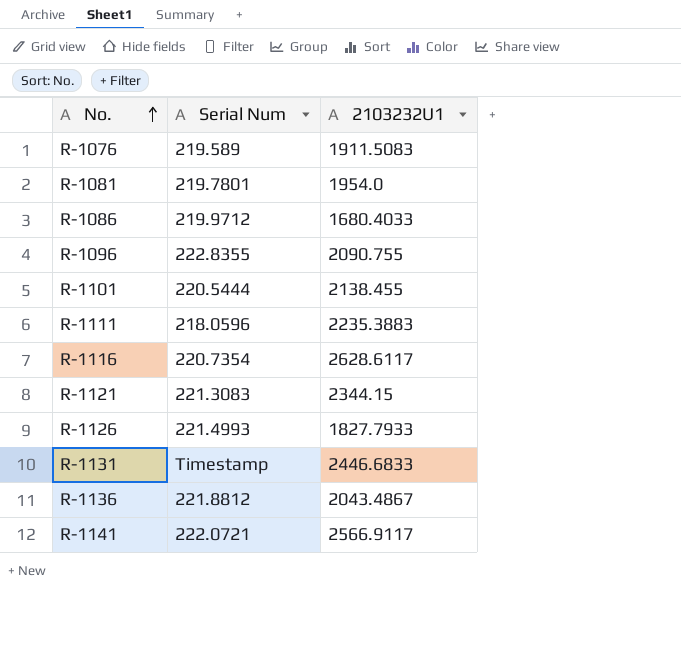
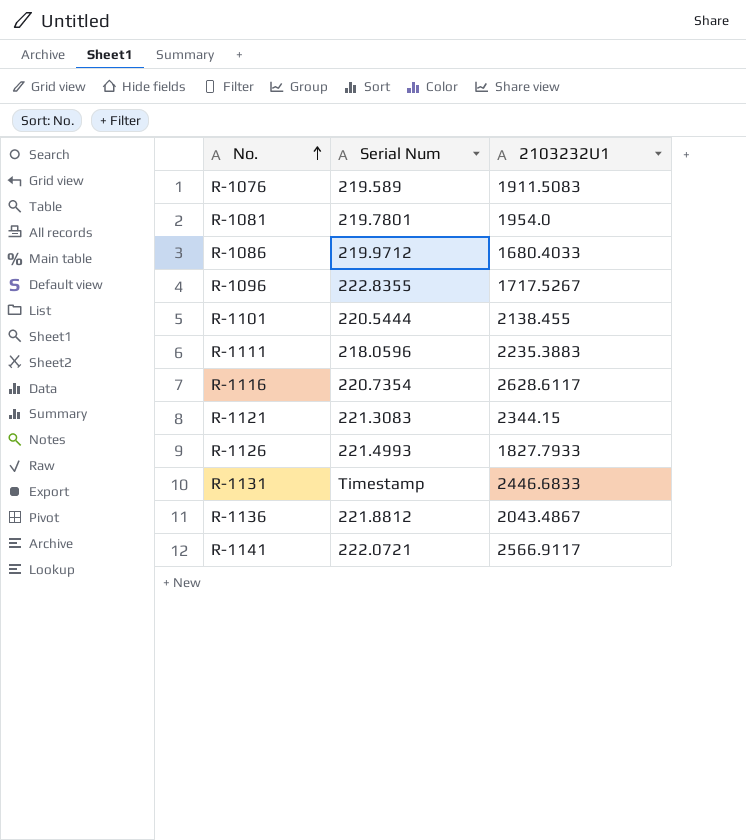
R-1096 | 2103232U1: 2090.755 -> 1717.5267

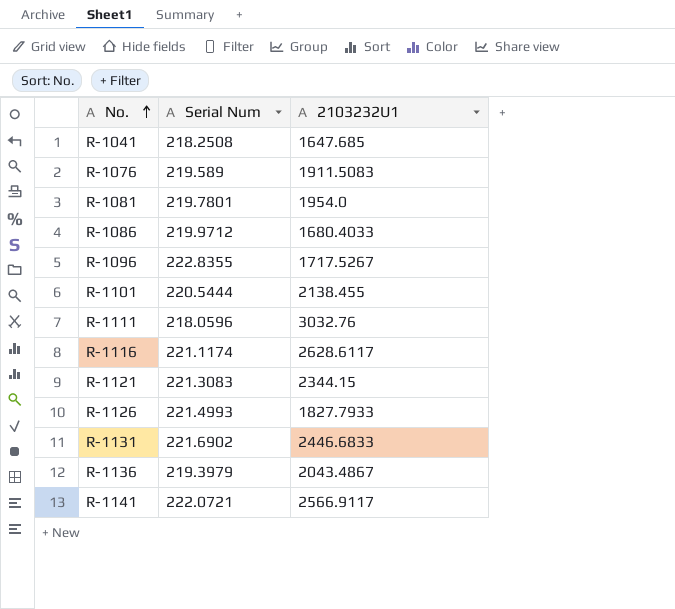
row R-1041: none -> 218.2508 | 1647.685
R-1111 | 2103232U1: 2235.3883 -> 3032.76
R-1116 | Serial Num: 220.7354 -> 221.1174
R-1131 | Serial Num: Timestamp -> 221.6902
R-1136 | Serial Num: 221.8812 -> 219.3979

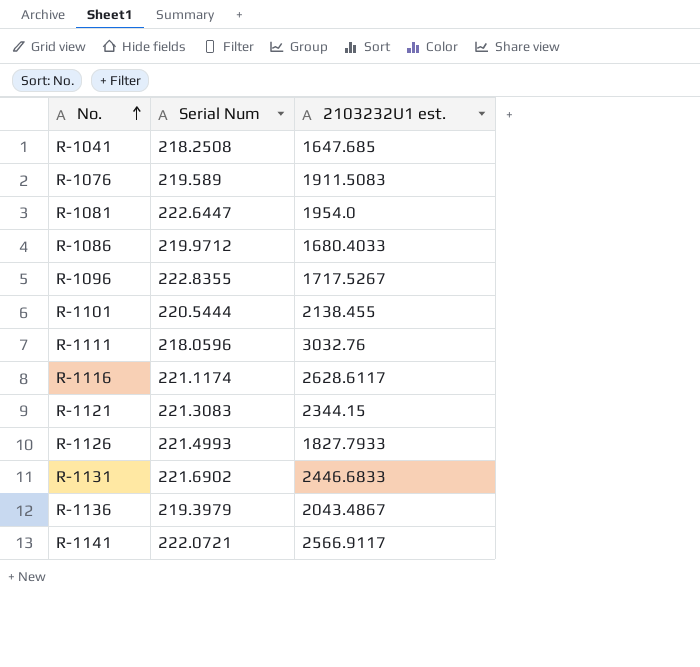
column name: 2103232U1 -> 2103232U1 est.
R-1081 | Serial Num: 219.7801 -> 222.6447

